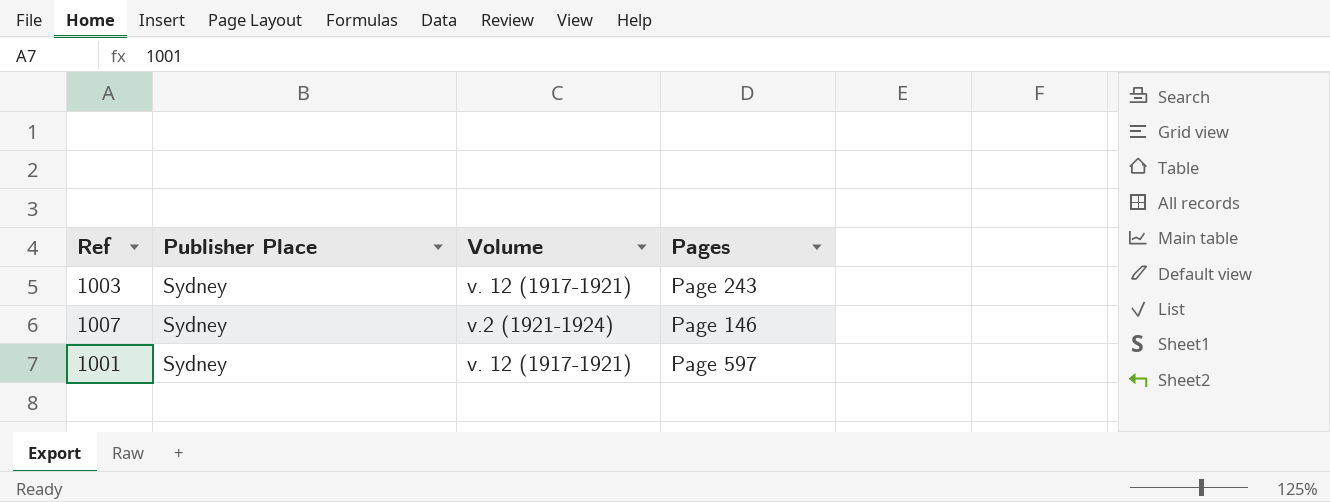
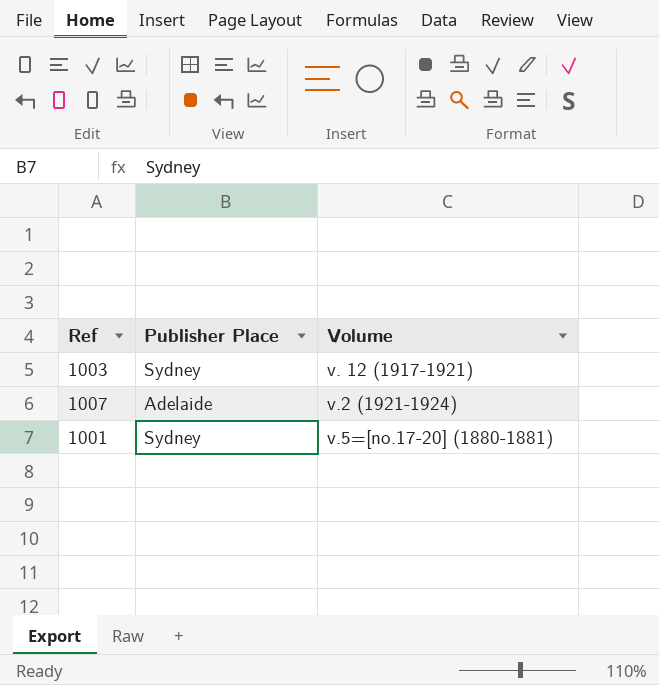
column Pages | position: 4 -> none
1007 | Publisher Place: Sydney -> Adelaide
1001 | Volume: v. 12 (1917-1921) -> v.5=[no.17-20] (1880-1881)

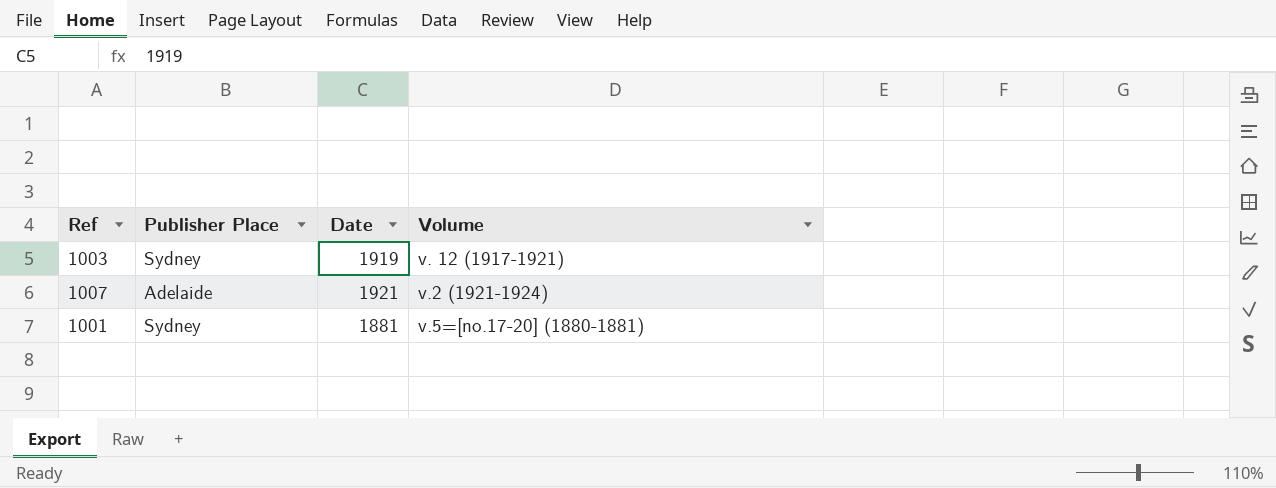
column Date | position: none -> 3

